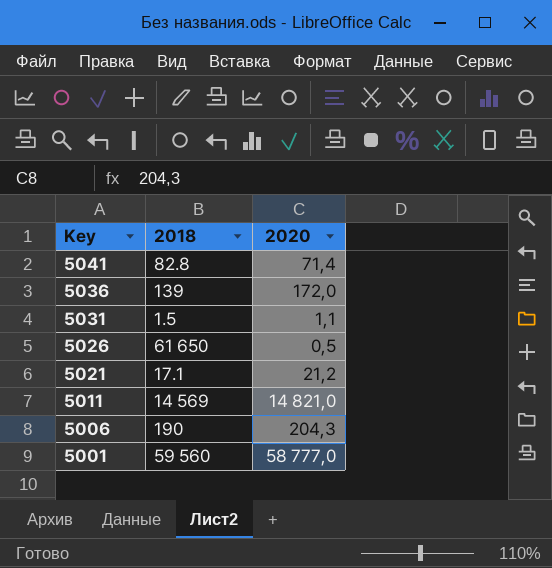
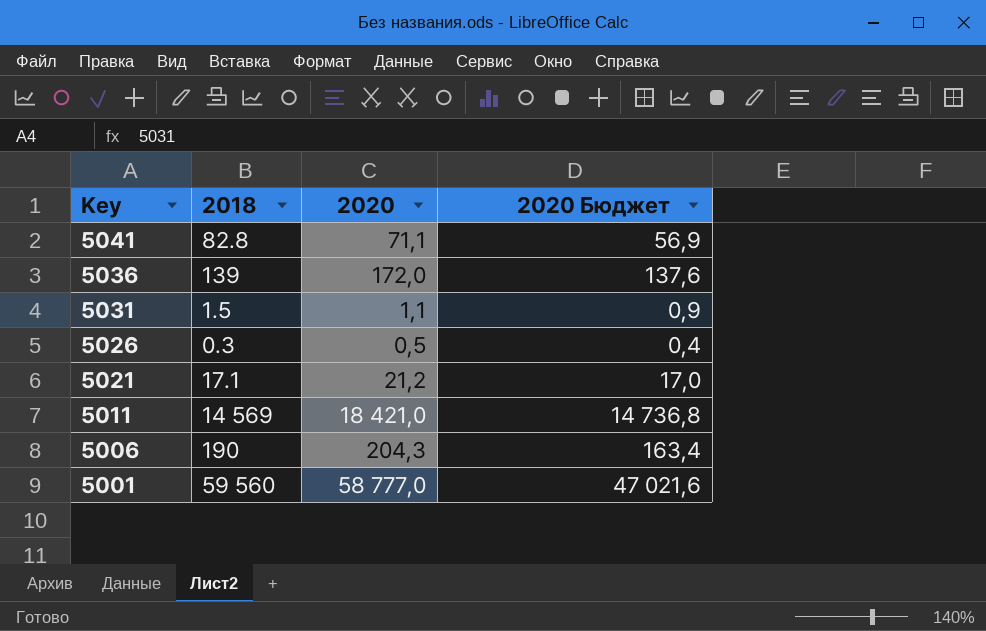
column 2020 Бюджет | formula: none -> [2020] * 0,8
5041 | 2020: 71,4 -> 71,1
5026 | 2018: 61 650 -> 0.3
5011 | 2020: 14 821,0 -> 18 421,0

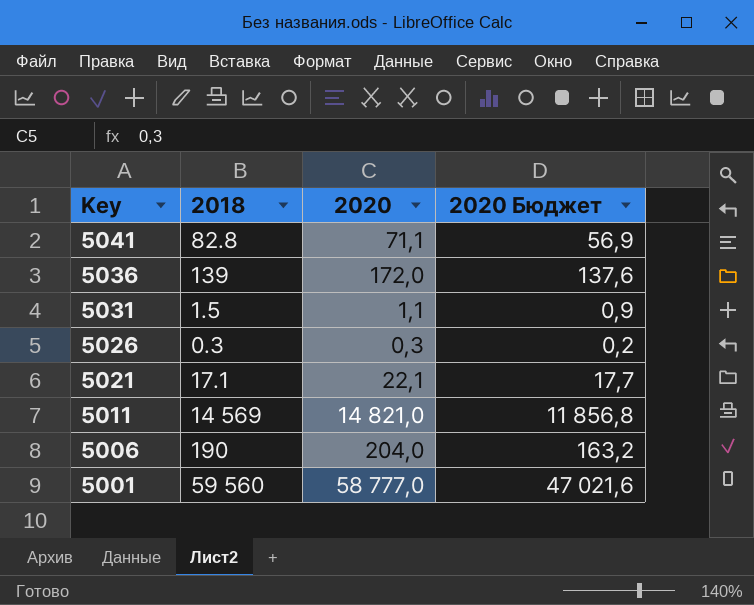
5026 | 2020: 0,5 -> 0,3
5026 | 2020 Бюджет: 0,4 -> 0,2
5021 | 2020: 21,2 -> 22,1
5021 | 2020 Бюджет: 17,0 -> 17,7
5011 | 2020: 18 421,0 -> 14 821,0
5011 | 2020 Бюджет: 14 736,8 -> 11 856,8
5006 | 2020: 204,3 -> 204,0
5006 | 2020 Бюджет: 163,4 -> 163,2

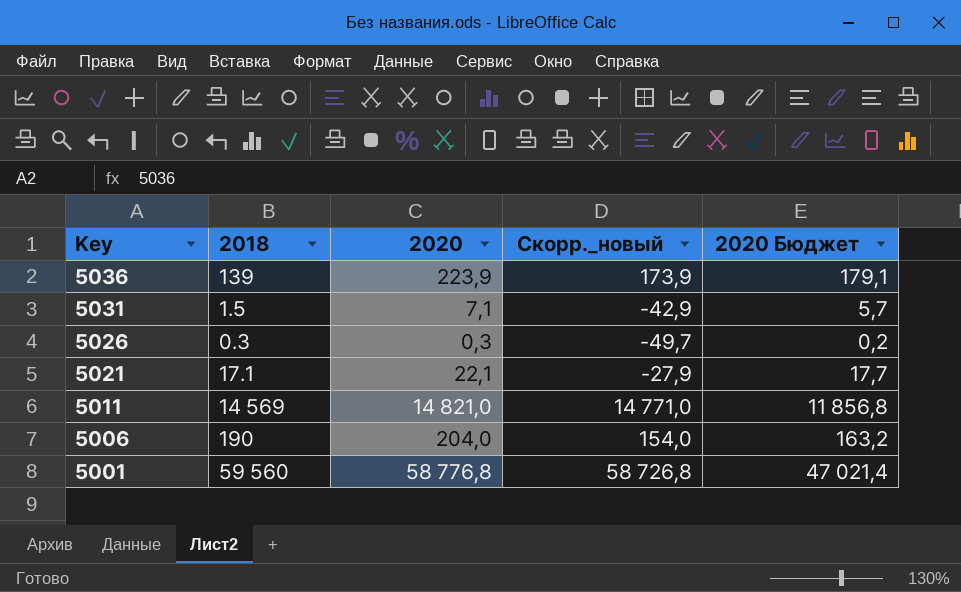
column Скорр._новый | formula: none -> [2020] - 50
row 5041: 82.8 | 71,1 | 56,9 -> none
5036 | 2020: 172,0 -> 223,9
5036 | 2020 Бюджет: 137,6 -> 179,1
5031 | 2020: 1,1 -> 7,1
5031 | 2020 Бюджет: 0,9 -> 5,7
5001 | 2020: 58 777,0 -> 58 776,8
5001 | 2020 Бюджет: 47 021,6 -> 47 021,4

